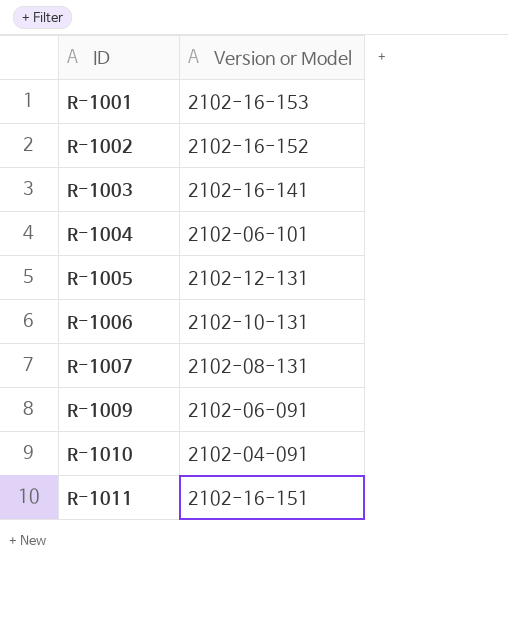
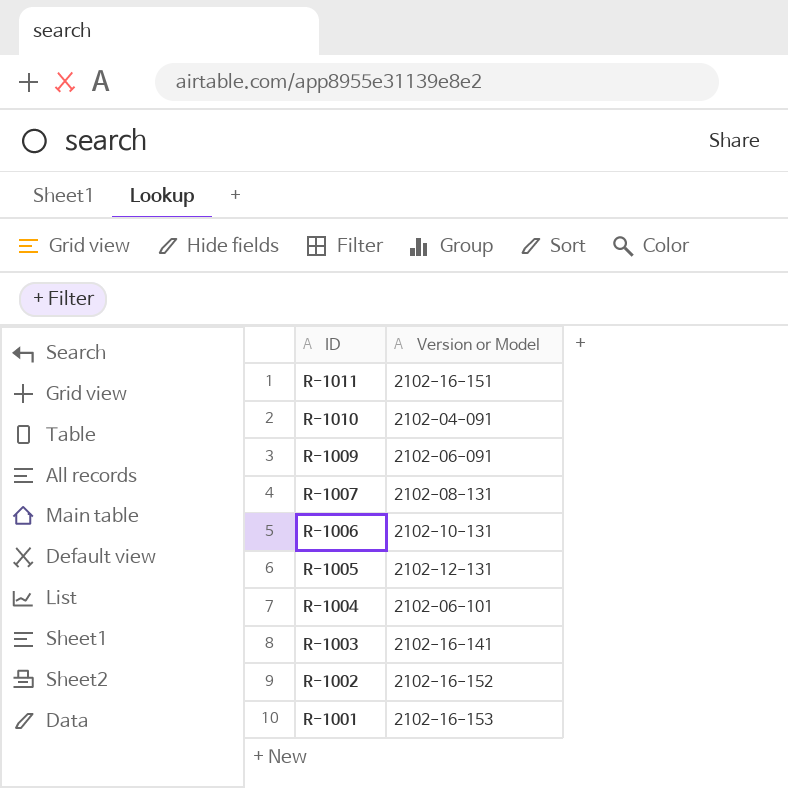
row order: ID ascending -> ID descending

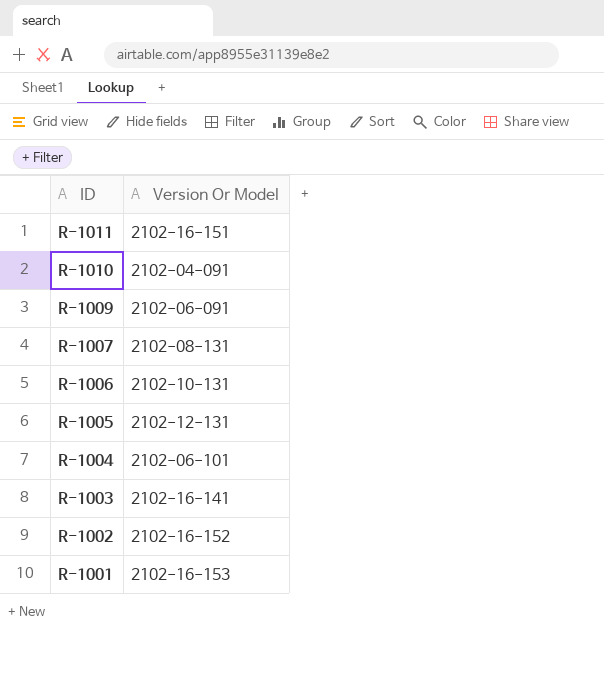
column name: Version or Model -> Version Or Model

